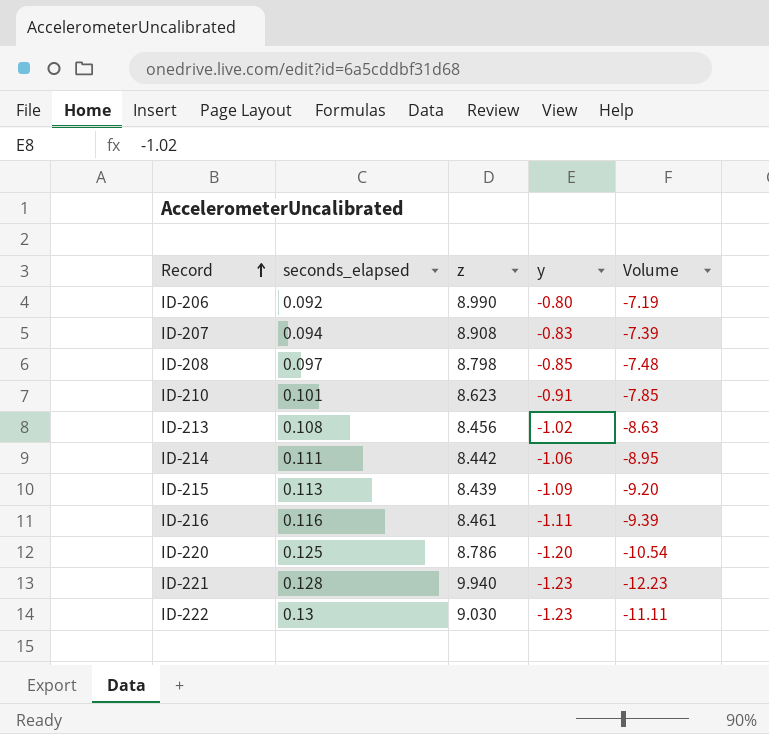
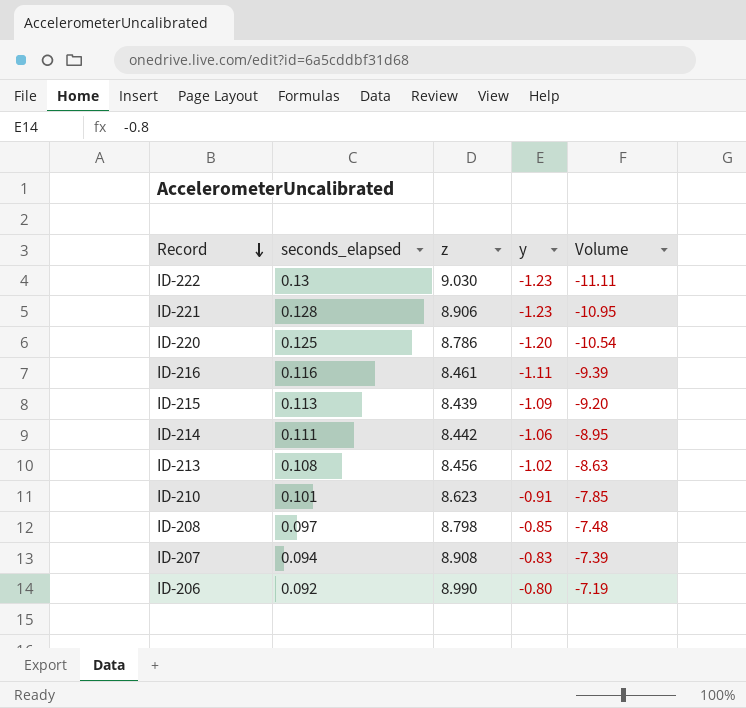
row order: Record ascending -> Record descending
ID-221 | z: 9.940 -> 8.906
ID-221 | Volume: -12.23 -> -10.95

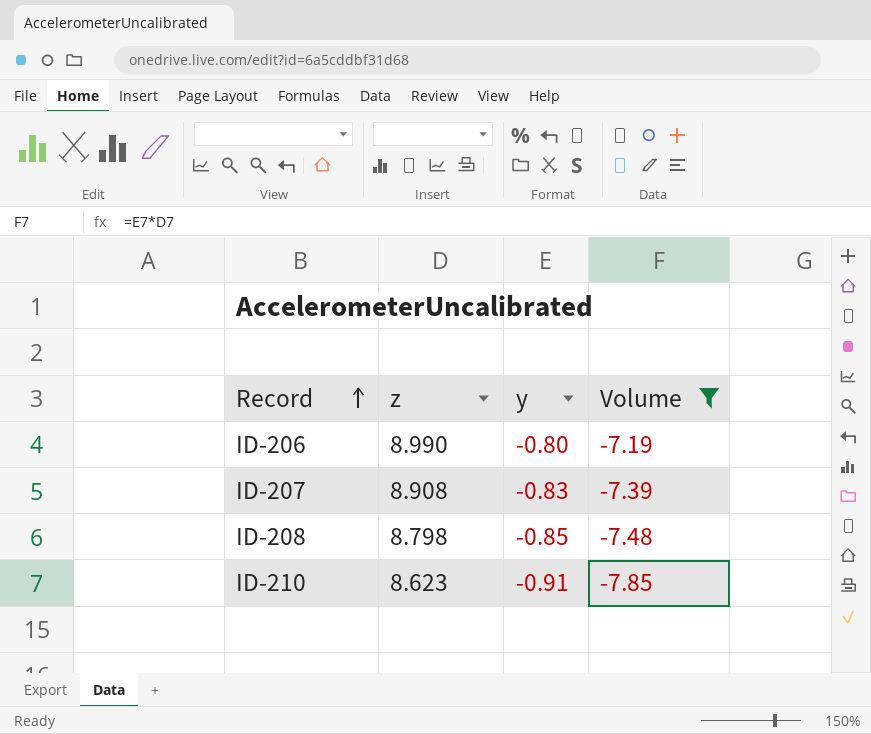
filter: none -> Volume >= -7.85
row order: Record descending -> Record ascending
column seconds_elapsed | position: 2 -> none

